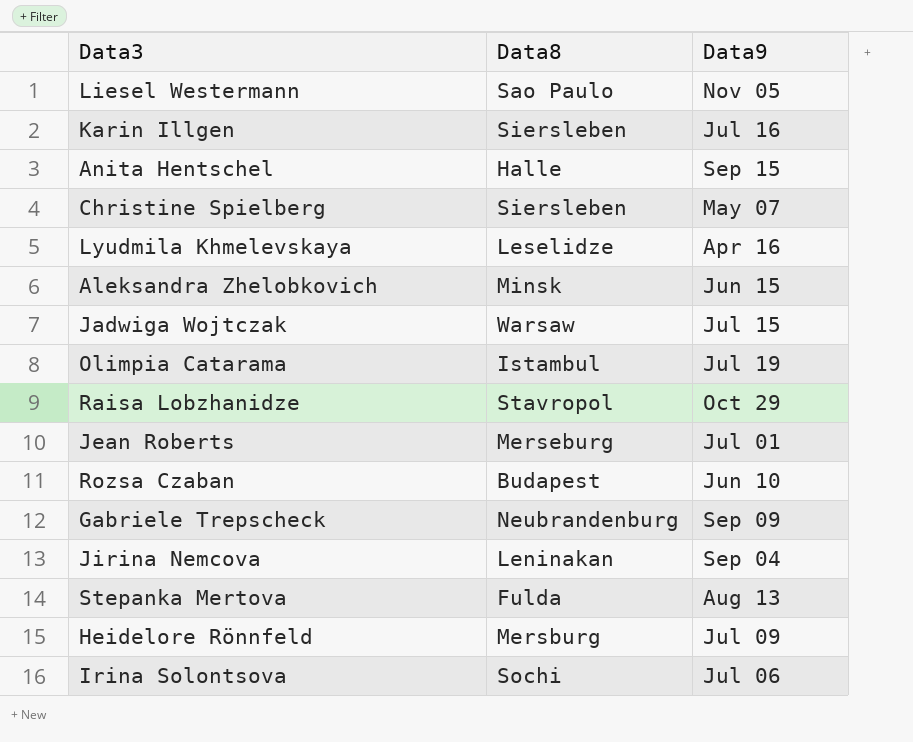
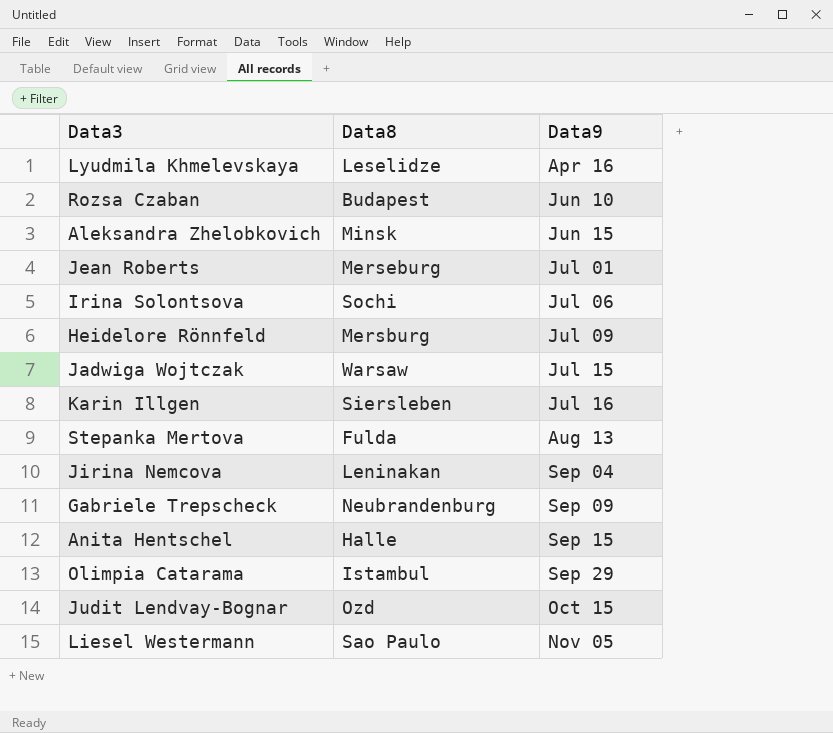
row order: none -> Data9 ascending
row Christine Spielberg: Siersleben | May 07 -> none
row Raisa Lobzhanidze: Stavropol | Oct 29 -> none
Olimpia Catarama | Data9: Jul 19 -> Sep 29
row Judit Lendvay-Bognar: none -> Ozd | Oct 15

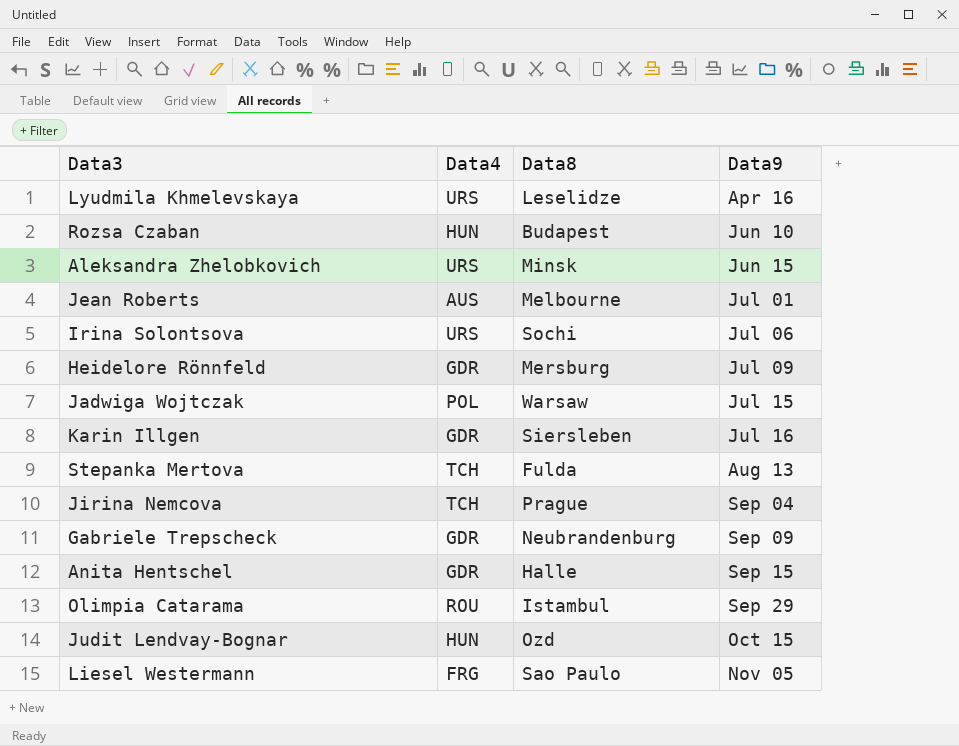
column Data4 | position: none -> 2
Jean Roberts | Data8: Merseburg -> Melbourne
Jirina Nemcova | Data8: Leninakan -> Prague

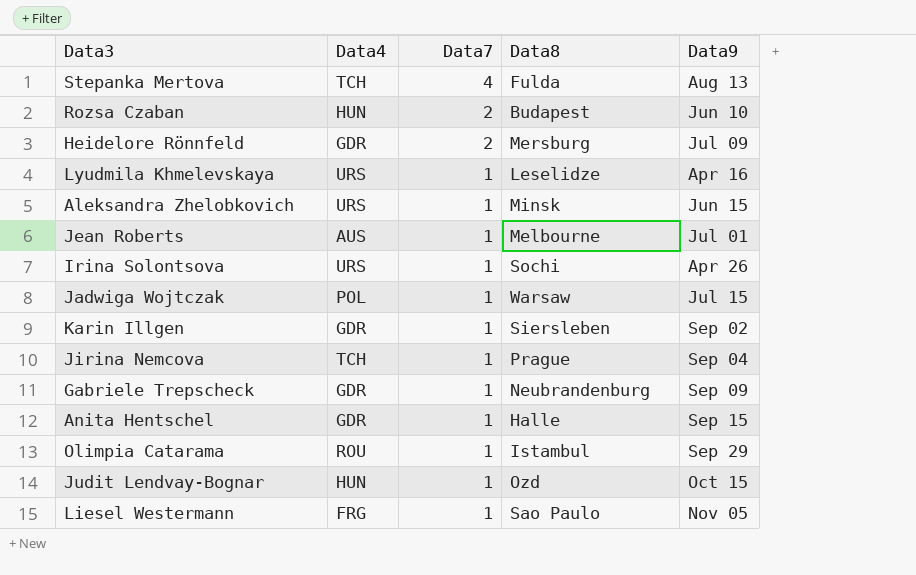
row order: Data9 ascending -> Data7 descending
column Data7 | position: none -> 3
Irina Solontsova | Data9: Jul 06 -> Apr 26
Karin Illgen | Data9: Jul 16 -> Sep 02

